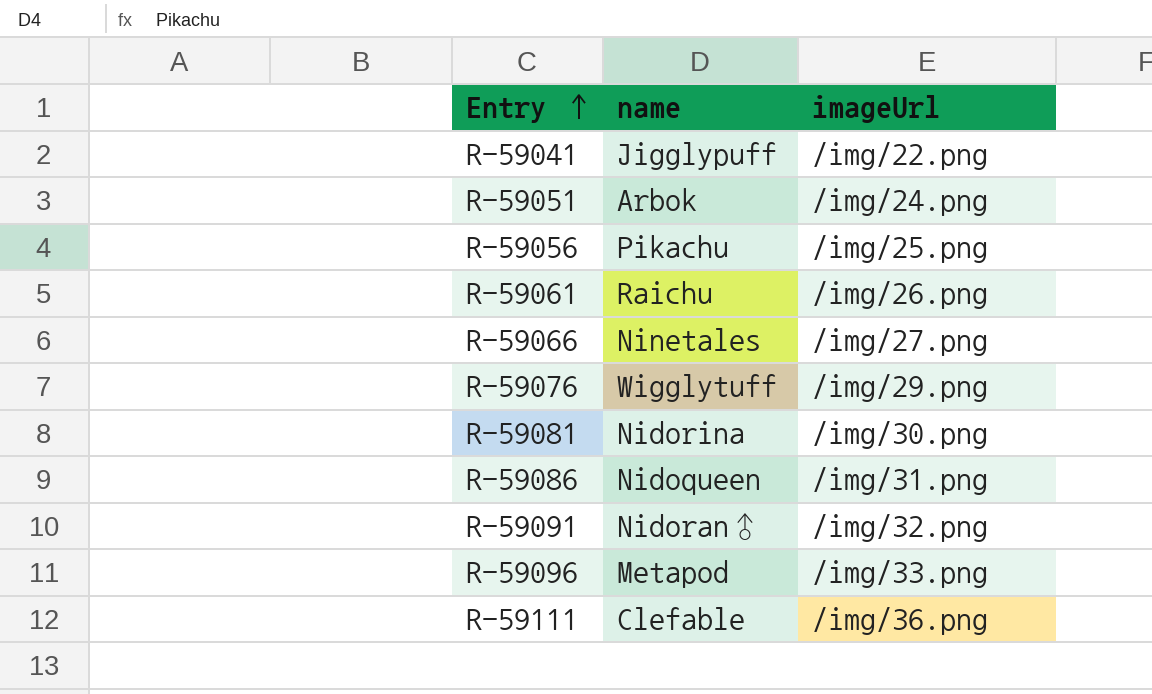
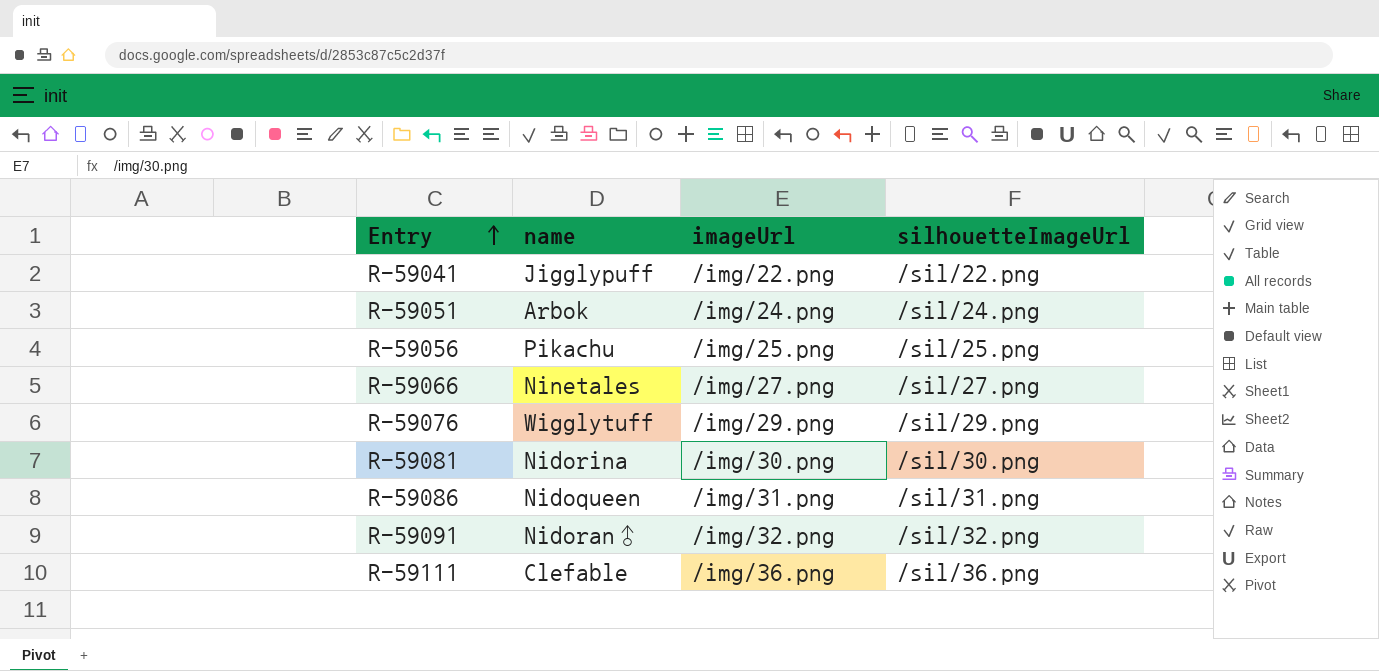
column silhouetteImageUrl | position: none -> 4
row R-59061: Raichu | /img/26.png -> none
row R-59096: Metapod | /img/33.png -> none

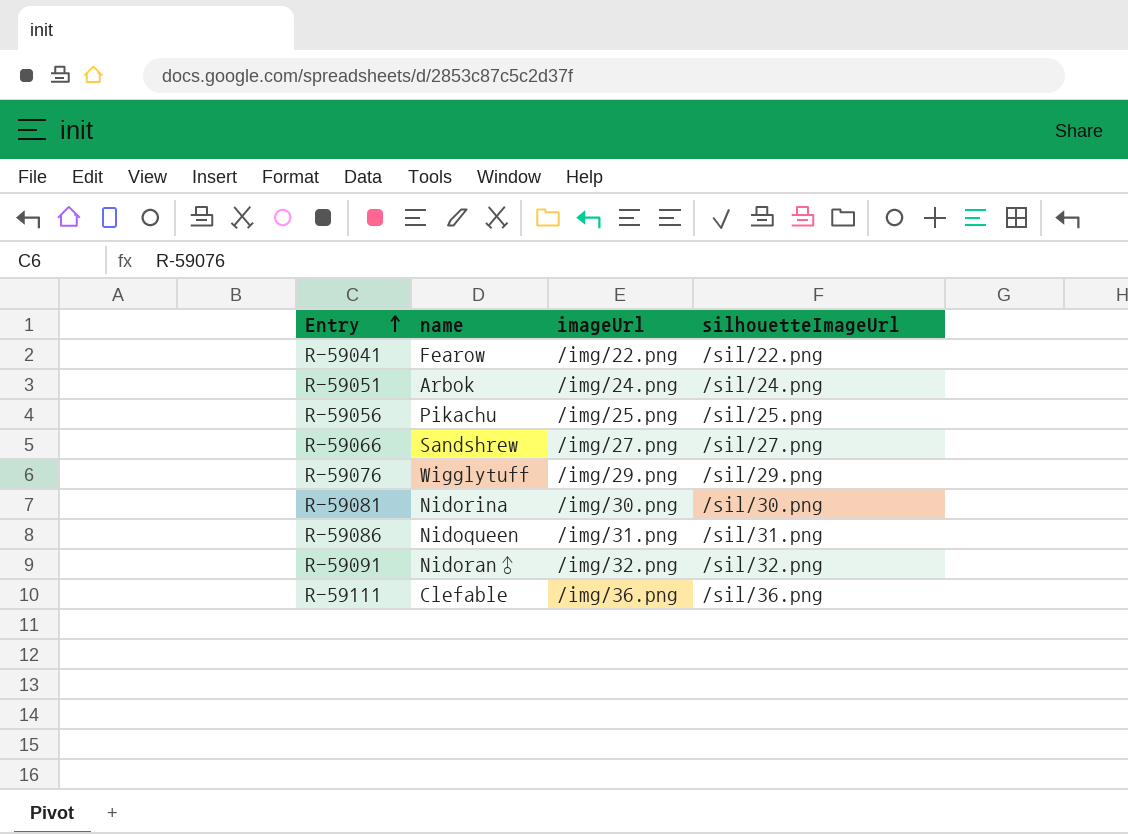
R-59041 | name: Jigglypuff -> Fearow
R-59066 | name: Ninetales -> Sandshrew

